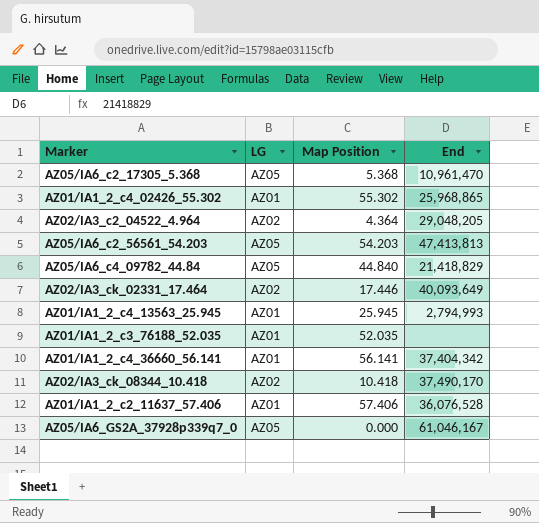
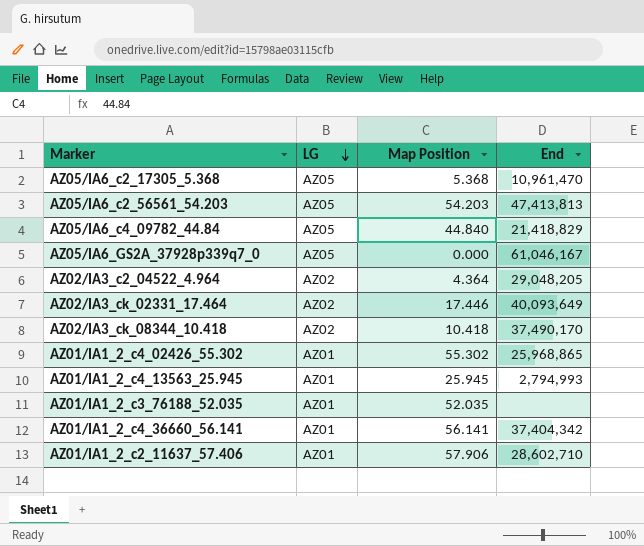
row order: none -> LG descending
AZ01/IA1_2_c2_11637_57.406 | Map Position: 57.406 -> 57.906
AZ01/IA1_2_c2_11637_57.406 | End: 36,076,528 -> 28,602,710

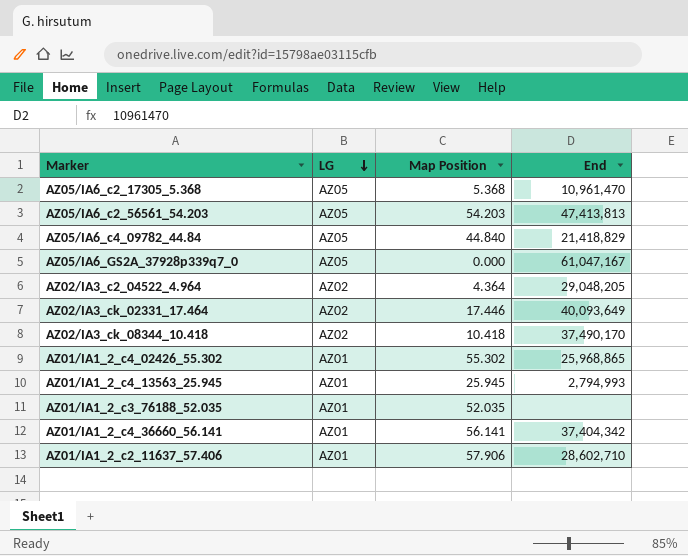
AZ05/IA6_GS2A_37928p339q7_0 | End: 61,046,167 -> 61,047,167

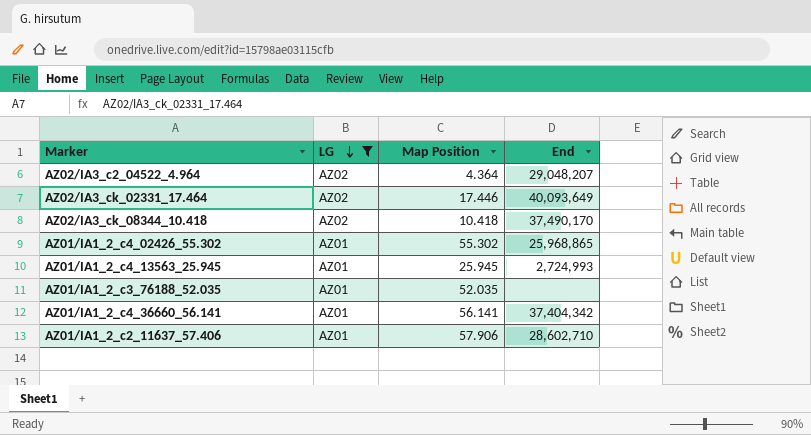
filter: none -> LG != AZ05
AZ02/IA3_c2_04522_4.964 | End: 29,048,205 -> 29,048,207
AZ01/IA1_2_c4_13563_25.945 | End: 2,794,993 -> 2,724,993

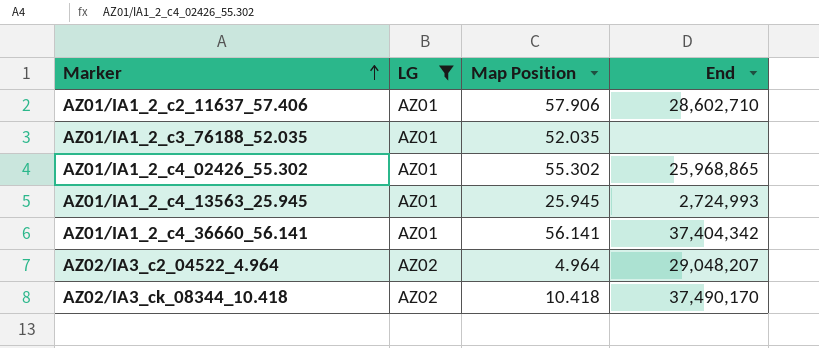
row order: LG descending -> Marker ascending
row AZ02/IA3_ck_02331_17.464: AZ02 | 17.446 | 40,093,649 -> none
AZ02/IA3_c2_04522_4.964 | Map Position: 4.364 -> 4.964

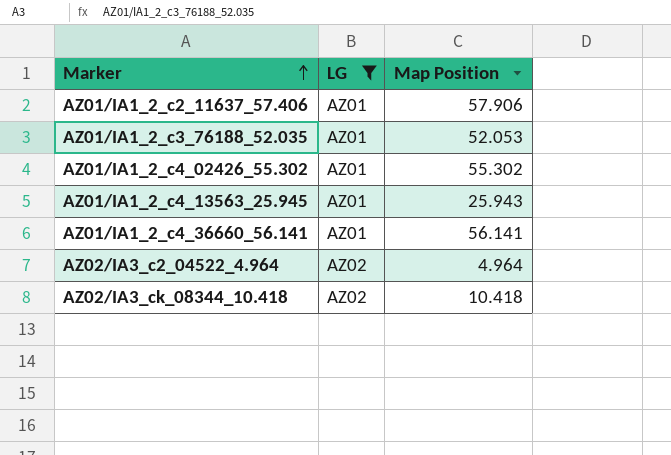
column End | position: 4 -> none
AZ01/IA1_2_c3_76188_52.035 | Map Position: 52.035 -> 52.053
AZ01/IA1_2_c4_13563_25.945 | Map Position: 25.945 -> 25.943

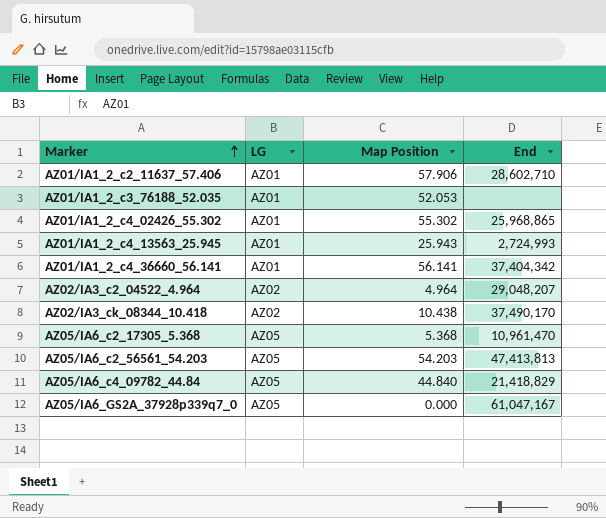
filter: LG != AZ05 -> none
column End | position: none -> 4
AZ02/IA3_ck_08344_10.418 | Map Position: 10.418 -> 10.438

